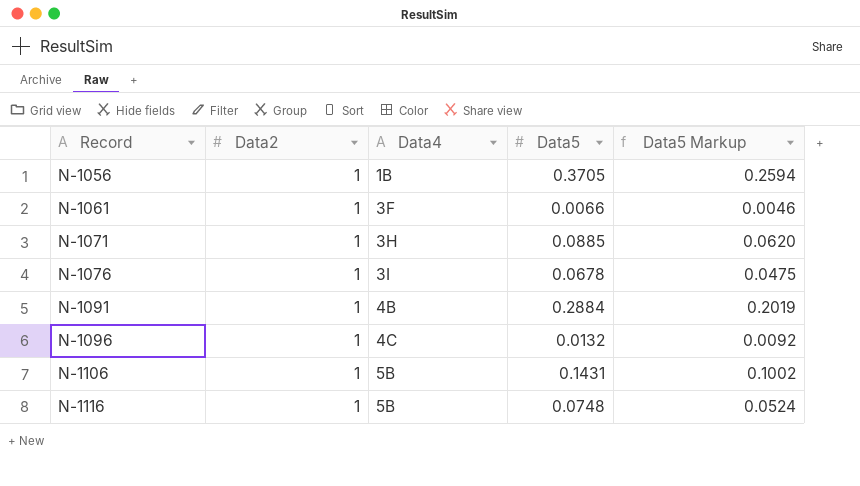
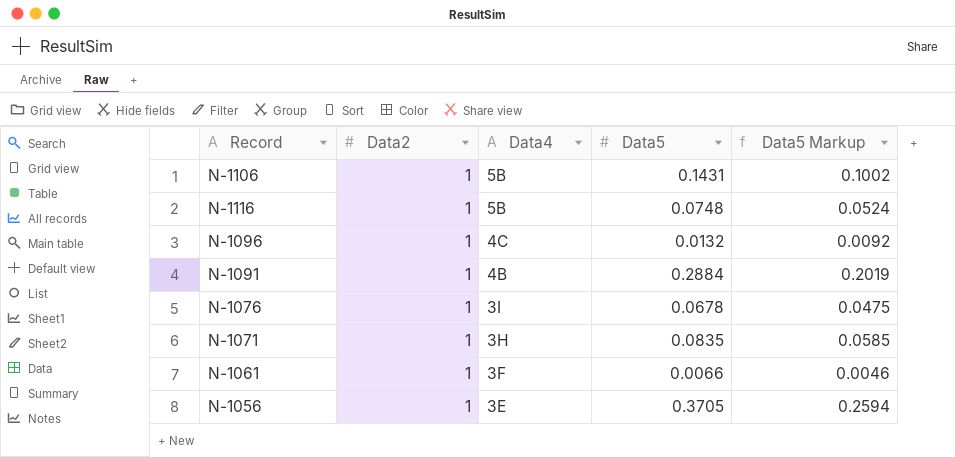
row order: Record ascending -> Data4 descending
N-1071 | Data5: 0.0885 -> 0.0835
N-1071 | Data5 Markup: 0.0620 -> 0.0585
N-1056 | Data4: 1B -> 3E

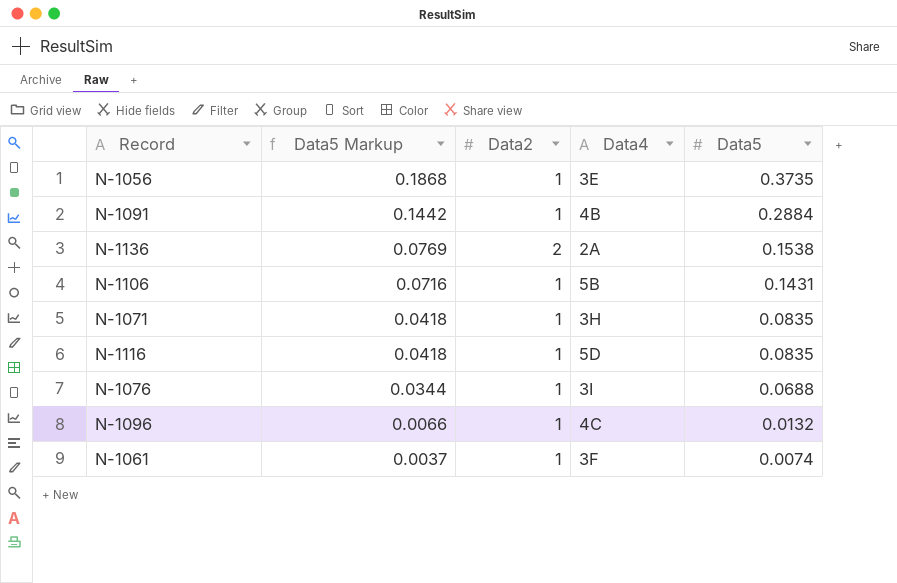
row order: Data4 descending -> Data5 Markup descending
column Data5 Markup | formula: [Data5] * 0.7 -> [Data5] * 0.5
column Data5 Markup | position: 5 -> 2
N-1056 | Data5: 0.3705 -> 0.3735
row N-1136: none -> 0.0769 | 2 | 2A | 0.1538
N-1116 | Data4: 5B -> 5D
N-1116 | Data5: 0.0748 -> 0.0835
N-1076 | Data5: 0.0678 -> 0.0688
N-1061 | Data5: 0.0066 -> 0.0074

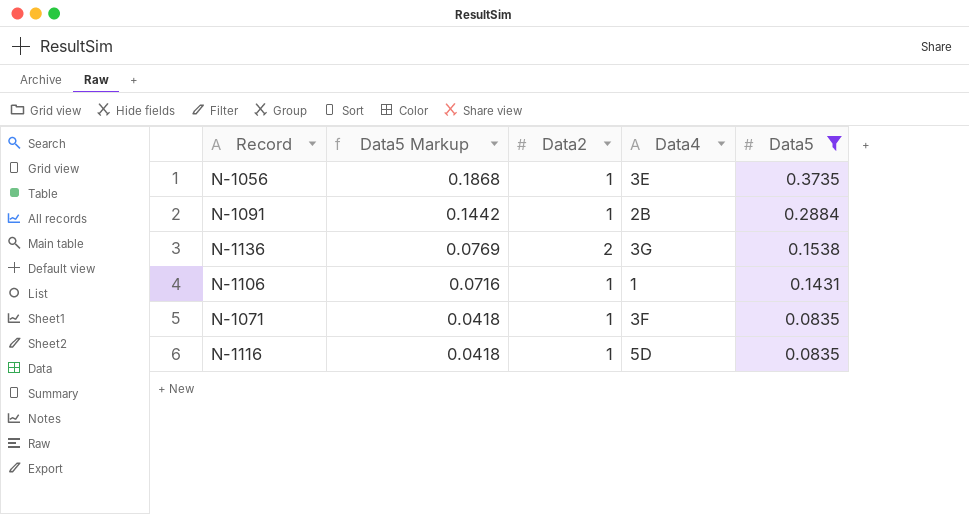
filter: none -> Data5 >= 0.0835
N-1091 | Data4: 4B -> 2B
N-1136 | Data4: 2A -> 3G
N-1106 | Data4: 5B -> 1
N-1071 | Data4: 3H -> 3F

